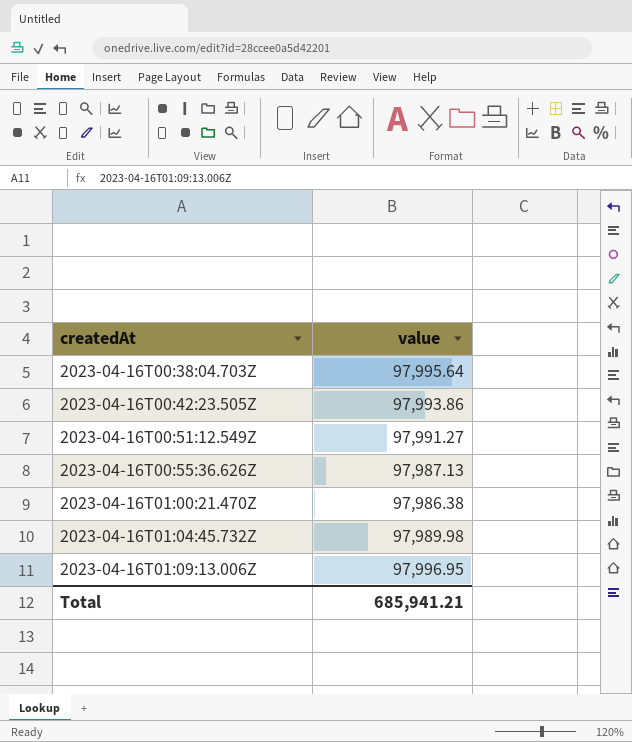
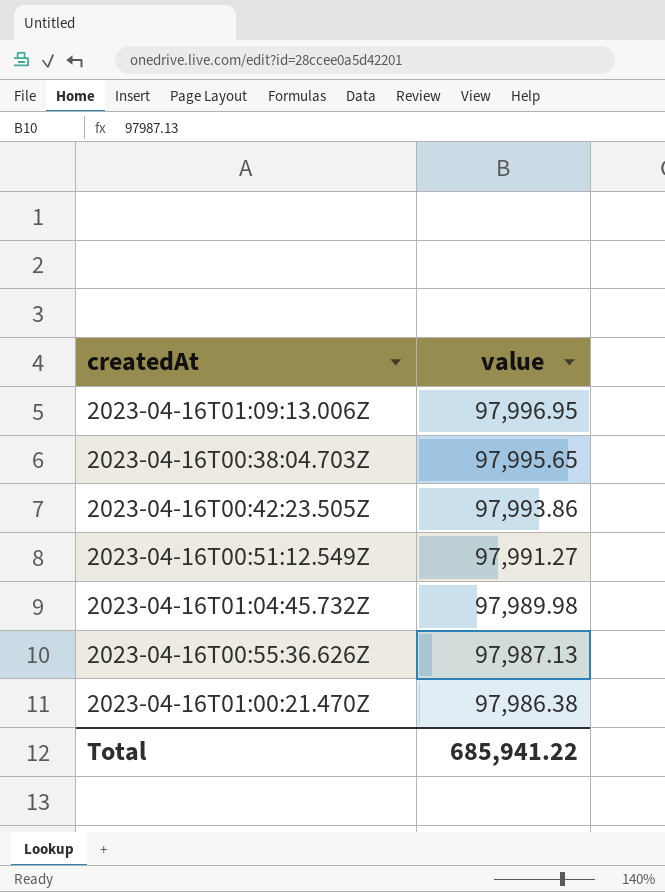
row order: createdAt ascending -> value descending
2023-04-16T00:38:04.703Z | value: 97,995.64 -> 97,995.65
Total | value: 685,941.21 -> 685,941.22

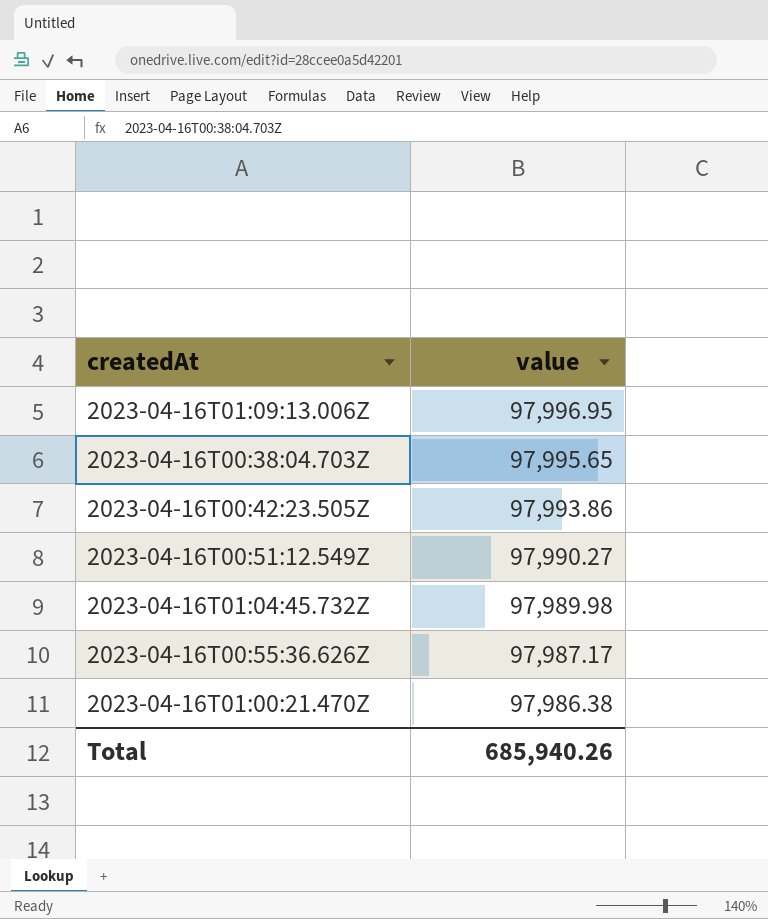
2023-04-16T00:51:12.549Z | value: 97,991.27 -> 97,990.27
2023-04-16T00:55:36.626Z | value: 97,987.13 -> 97,987.17
Total | value: 685,941.22 -> 685,940.26

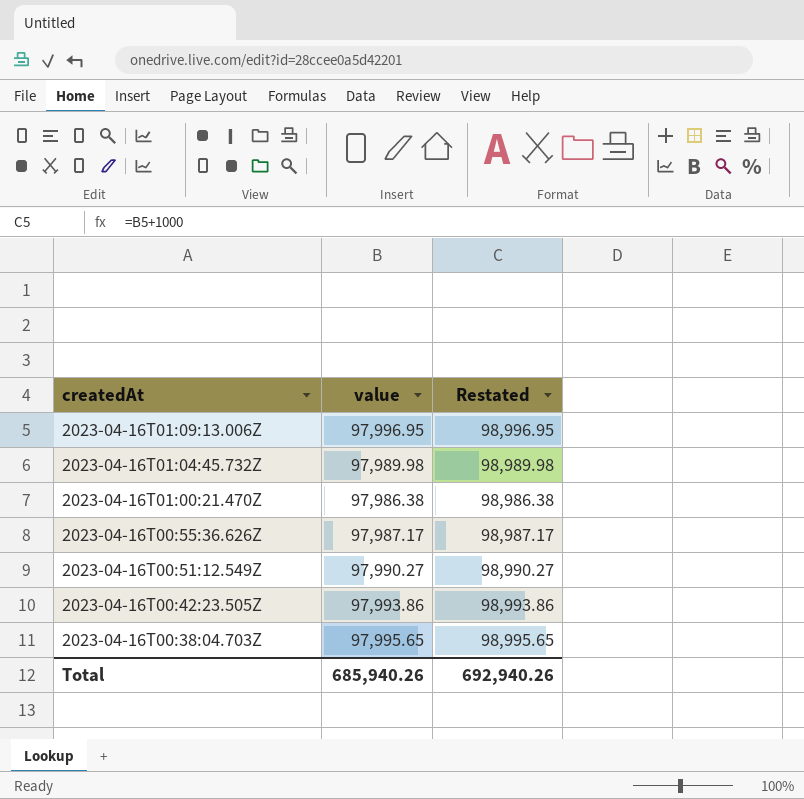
row order: value descending -> createdAt descending
column Restated | formula: none -> [value] + 1000

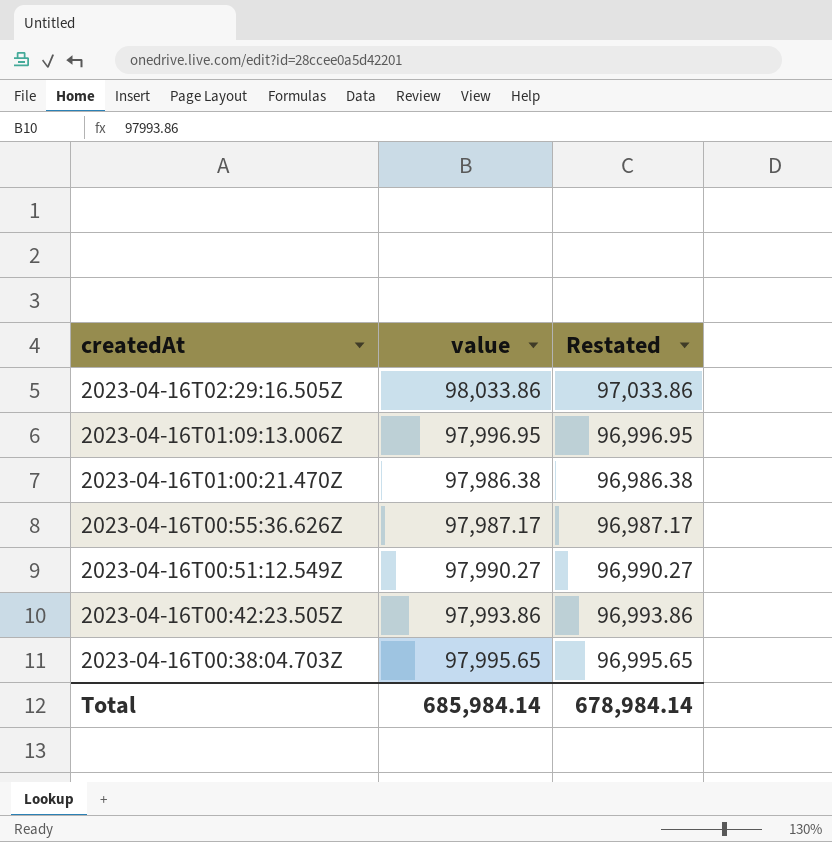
column Restated | formula: [value] + 1000 -> [value] - 1000
row 2023-04-16T01:04:45.732Z: 97,989.98 | 98,989.98 -> none
row 2023-04-16T02:29:16.505Z: none -> 98,033.86 | 97,033.86
Total | value: 685,940.26 -> 685,984.14
Total | Restated: 692,940.26 -> 678,984.14

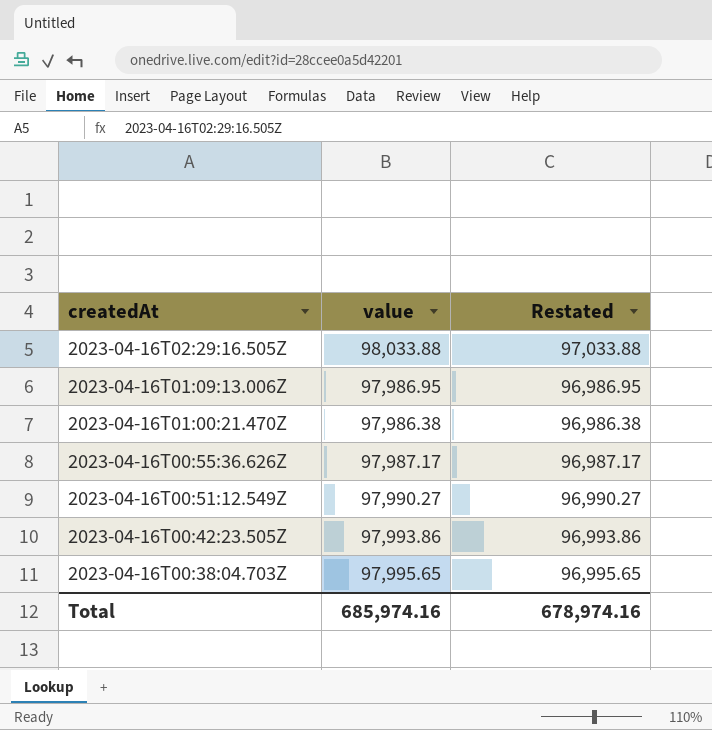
2023-04-16T02:29:16.505Z | value: 98,033.86 -> 98,033.88
2023-04-16T02:29:16.505Z | Restated: 97,033.86 -> 97,033.88
2023-04-16T01:09:13.006Z | value: 97,996.95 -> 97,986.95
2023-04-16T01:09:13.006Z | Restated: 96,996.95 -> 96,986.95
Total | value: 685,984.14 -> 685,974.16
Total | Restated: 678,984.14 -> 678,974.16

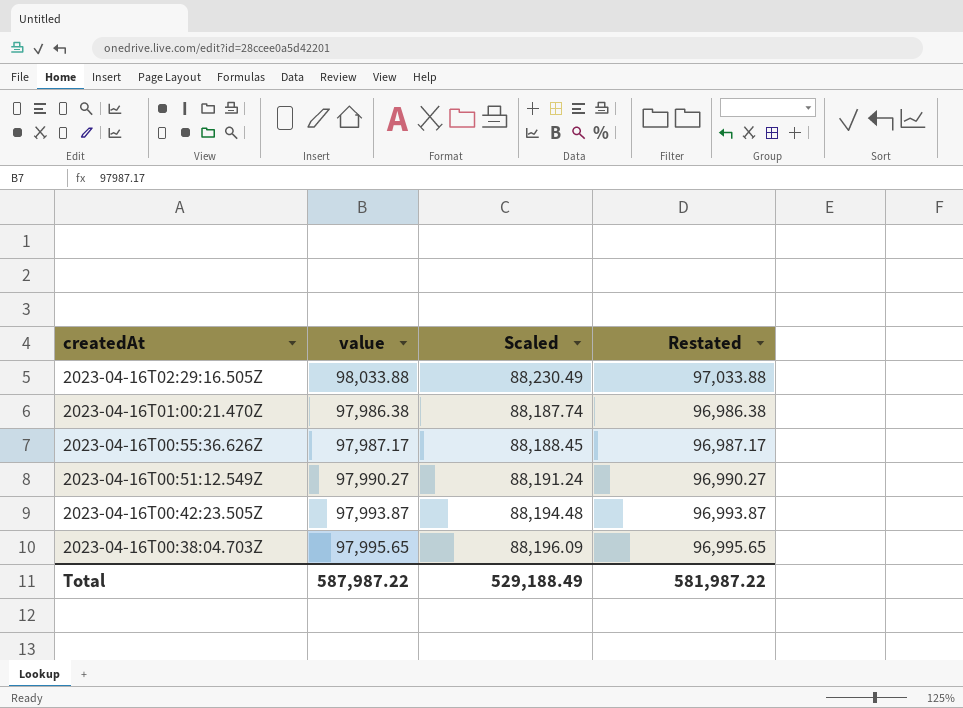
column Scaled | formula: none -> [value] * 0.9
row 2023-04-16T01:09:13.006Z: 97,986.95 | 96,986.95 -> none
2023-04-16T00:42:23.505Z | value: 97,993.86 -> 97,993.87
2023-04-16T00:42:23.505Z | Restated: 96,993.86 -> 96,993.87
Total | value: 685,974.16 -> 587,987.22
Total | Restated: 678,974.16 -> 581,987.22

